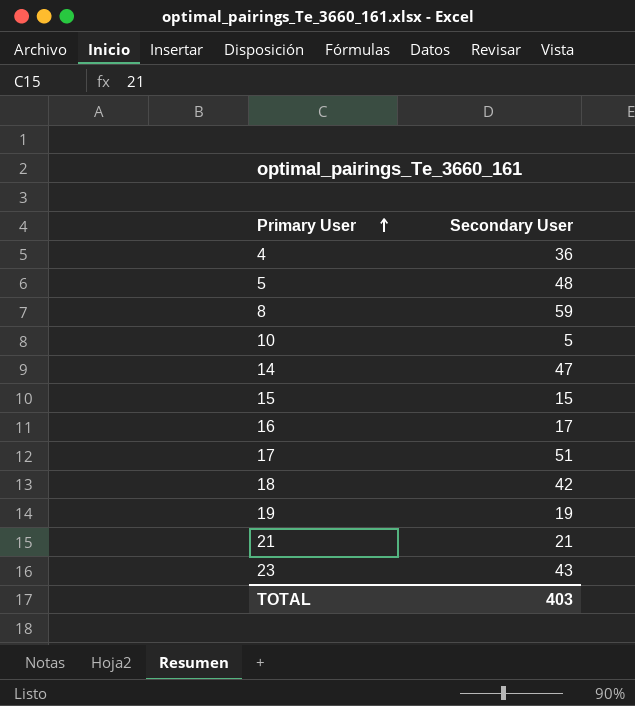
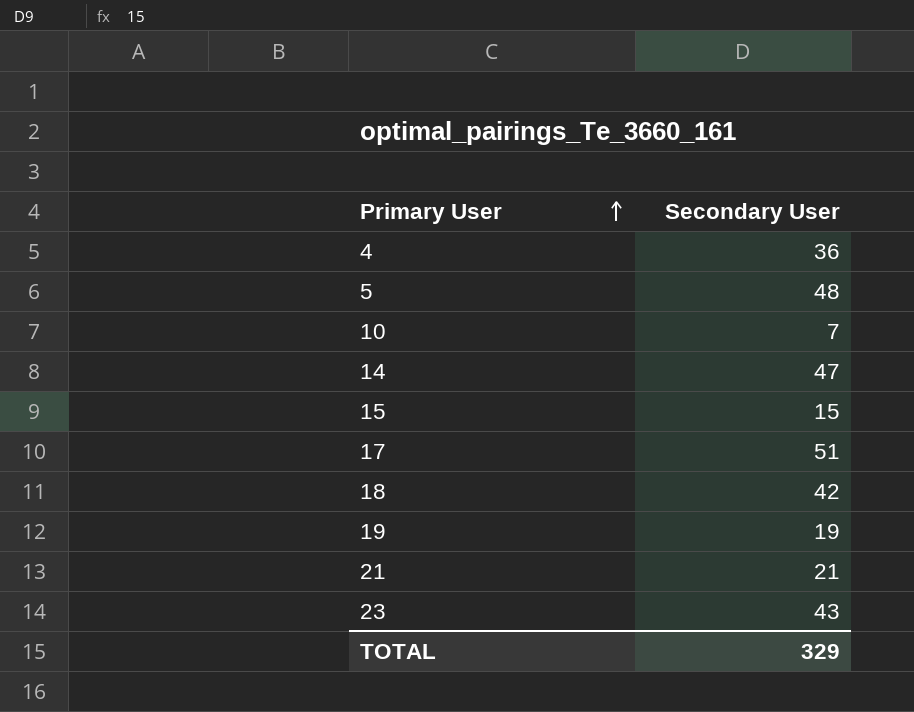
row 8: 59 -> none
row 16: 17 -> none
10 | Secondary User: 5 -> 7
TOTAL | Secondary User: 403 -> 329

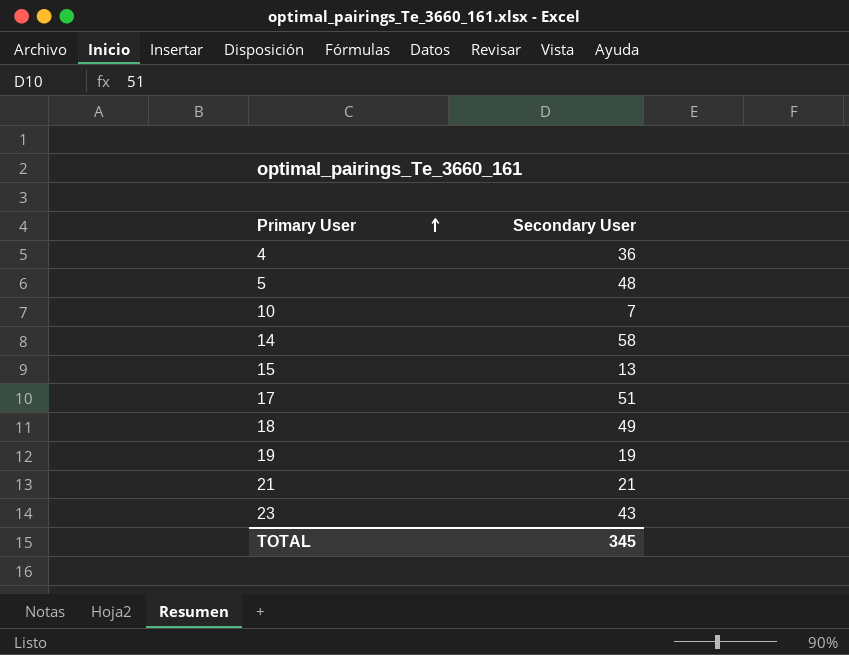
14 | Secondary User: 47 -> 58
15 | Secondary User: 15 -> 13
18 | Secondary User: 42 -> 49
TOTAL | Secondary User: 329 -> 345

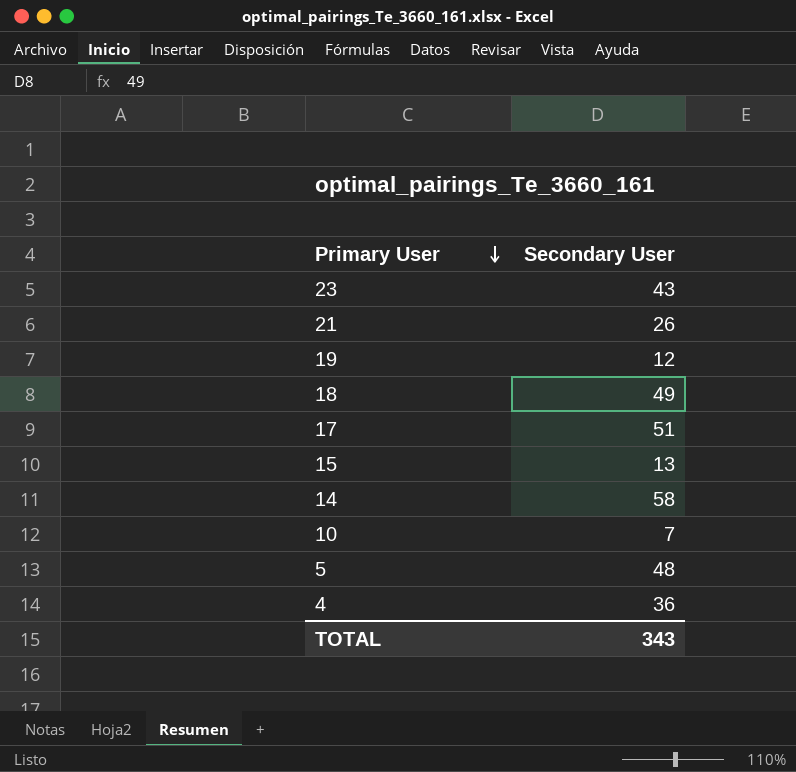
row order: Primary User ascending -> Primary User descending
21 | Secondary User: 21 -> 26
19 | Secondary User: 19 -> 12
TOTAL | Secondary User: 345 -> 343

